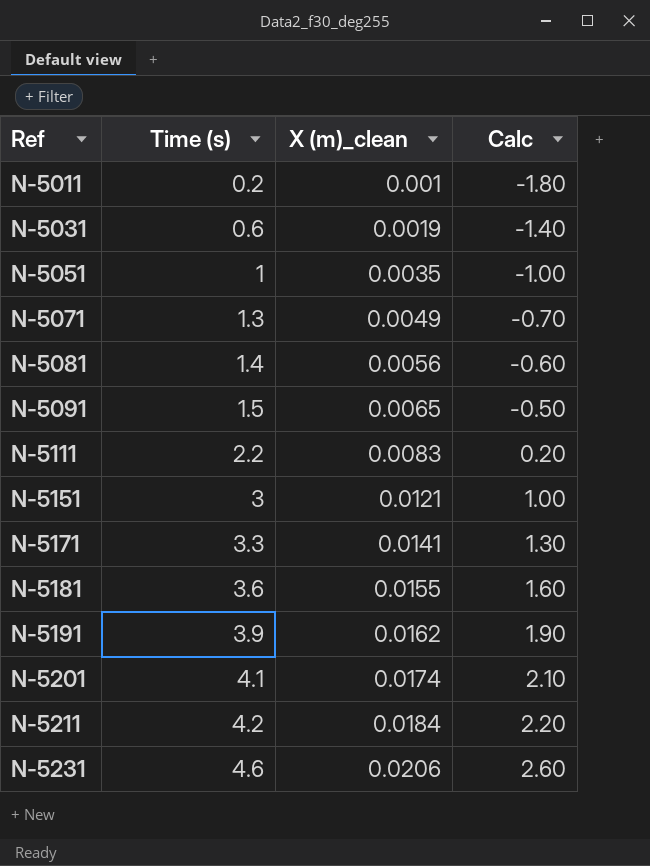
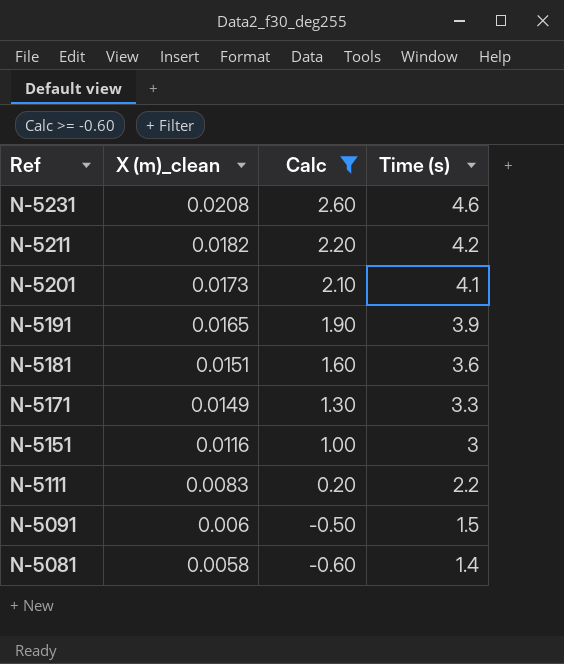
filter: none -> Calc >= -0.60
row order: Ref ascending -> Ref descending
column Time (s) | position: 2 -> 4
N-5231 | X (m)_clean: 0.0206 -> 0.0208
N-5211 | X (m)_clean: 0.0184 -> 0.0182
N-5201 | X (m)_clean: 0.0174 -> 0.0173
N-5191 | X (m)_clean: 0.0162 -> 0.0165
N-5181 | X (m)_clean: 0.0155 -> 0.0151
N-5171 | X (m)_clean: 0.0141 -> 0.0149
N-5151 | X (m)_clean: 0.0121 -> 0.0116
N-5091 | X (m)_clean: 0.0065 -> 0.006
N-5081 | X (m)_clean: 0.0056 -> 0.0058

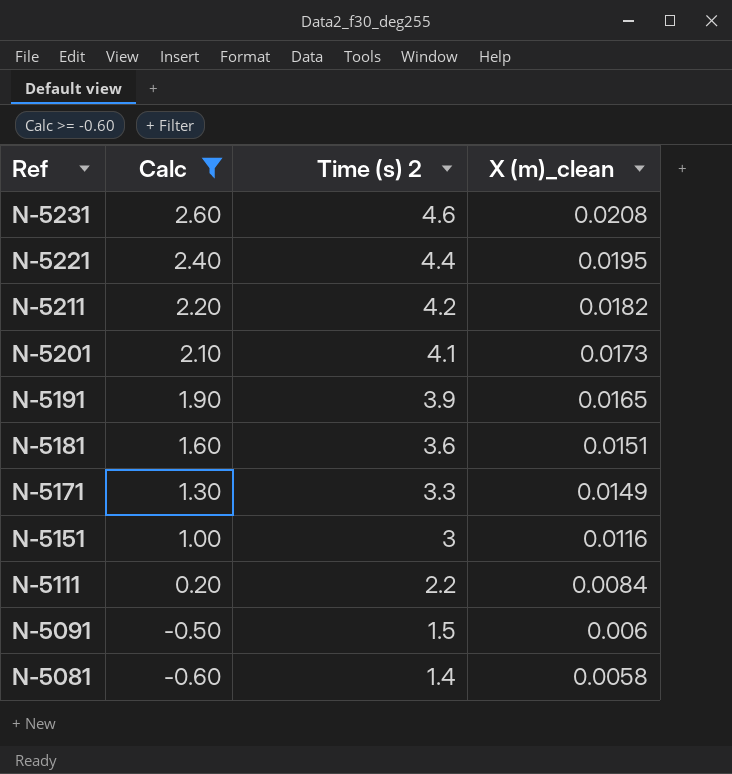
column name: Time (s) -> Time (s) 2
column X (m)_clean | position: 2 -> 4
row N-5221: none -> 2.40 | 4.4 | 0.0195
N-5111 | X (m)_clean: 0.0083 -> 0.0084

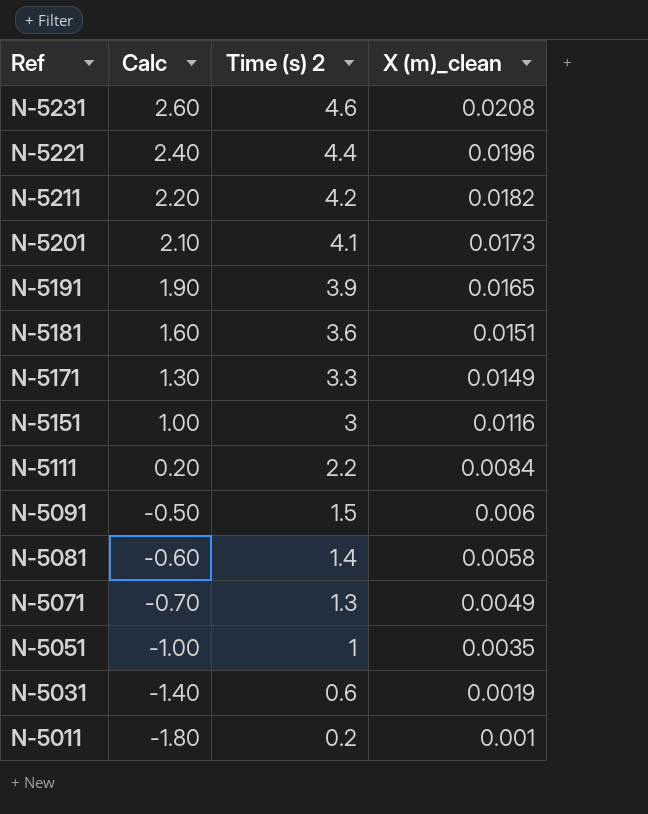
filter: Calc >= -0.60 -> none
N-5221 | X (m)_clean: 0.0195 -> 0.0196

